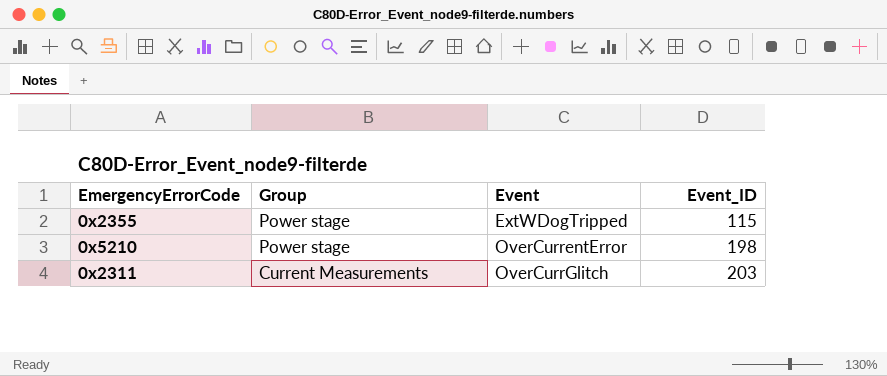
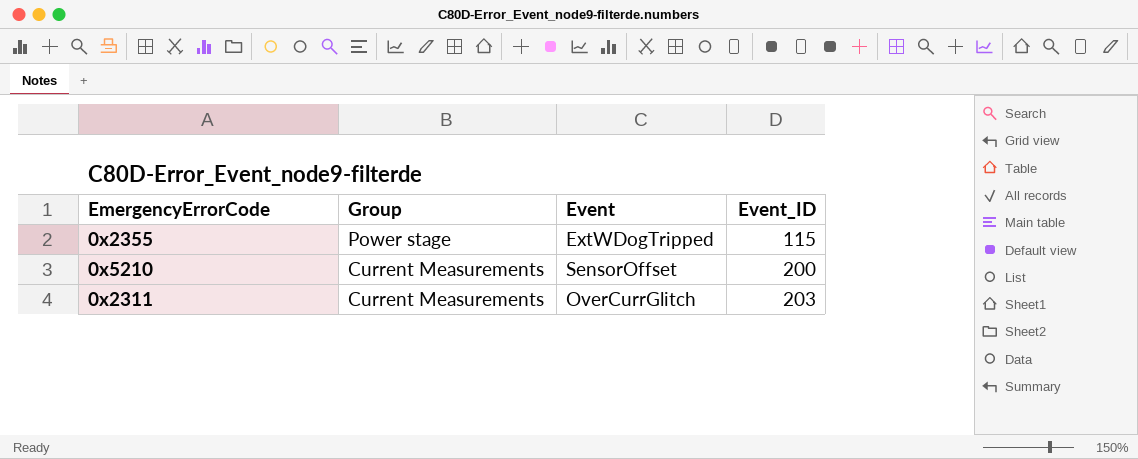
0x5210 | Group: Power stage -> Current Measurements
0x5210 | Event: OverCurrentError -> SensorOffset
0x5210 | Event_ID: 198 -> 200

